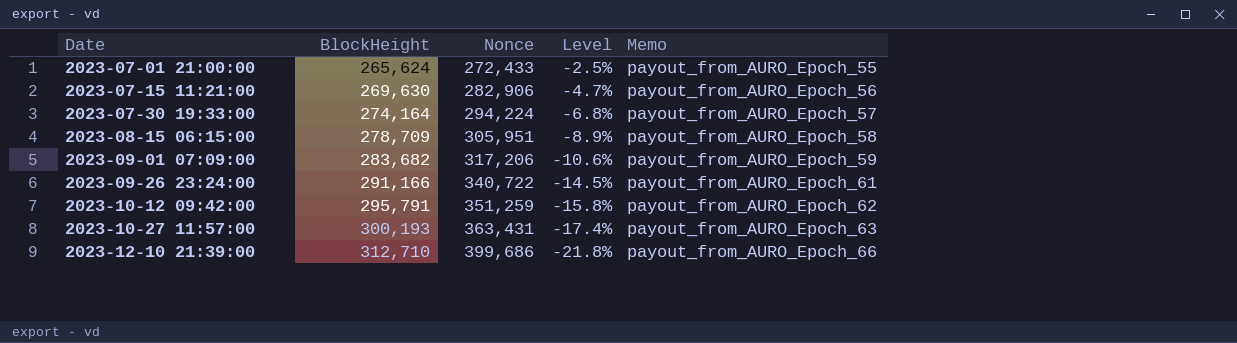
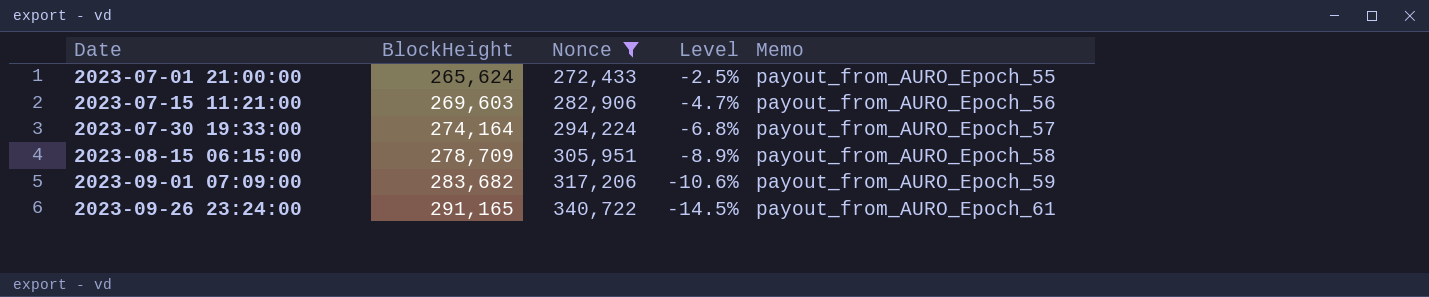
filter: none -> Nonce <= 340,722
2023-07-15 11:21:00 | BlockHeight: 269,630 -> 269,603
2023-09-26 23:24:00 | BlockHeight: 291,166 -> 291,165

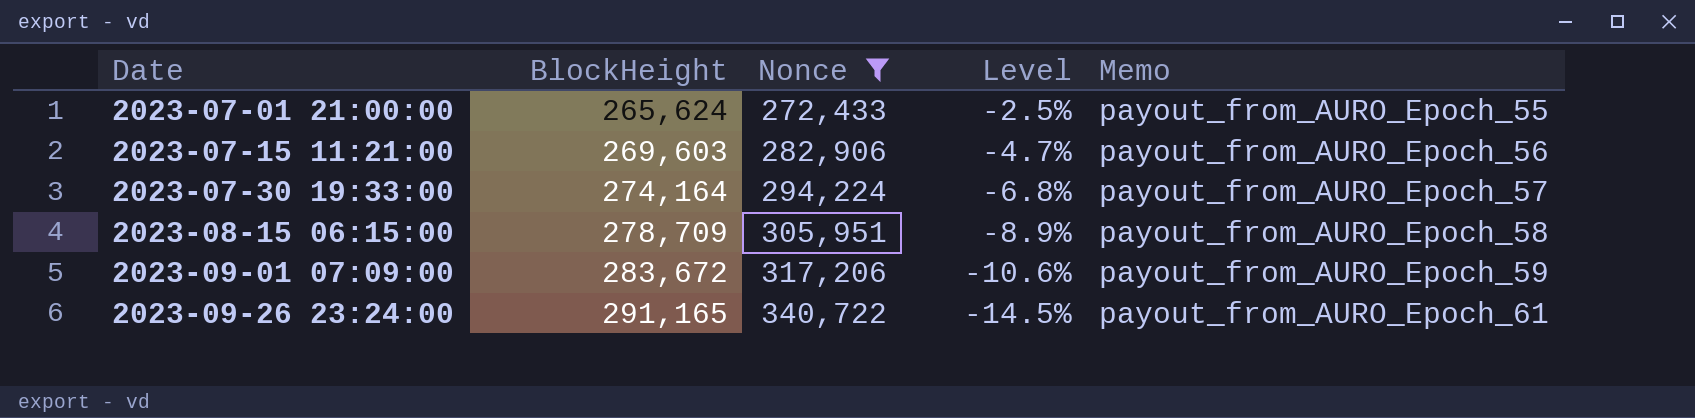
2023-09-01 07:09:00 | BlockHeight: 283,682 -> 283,672

